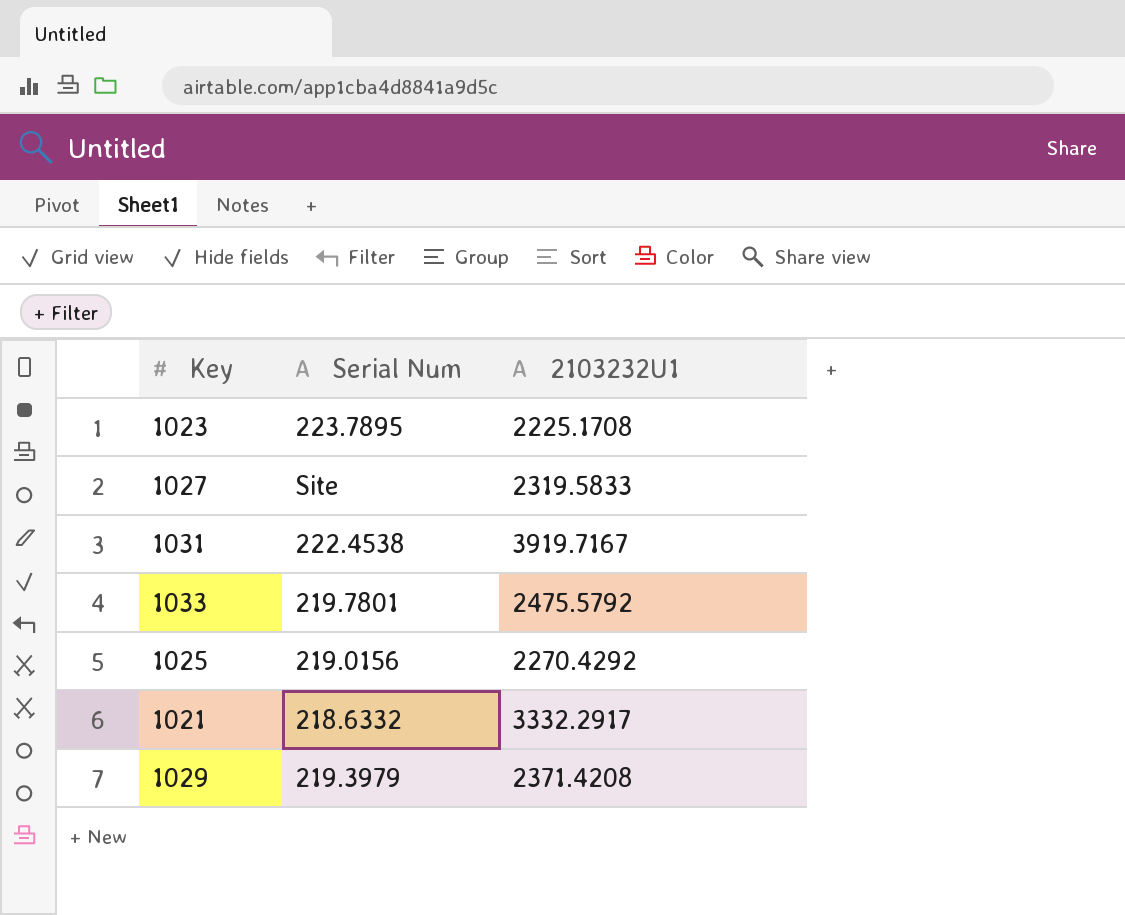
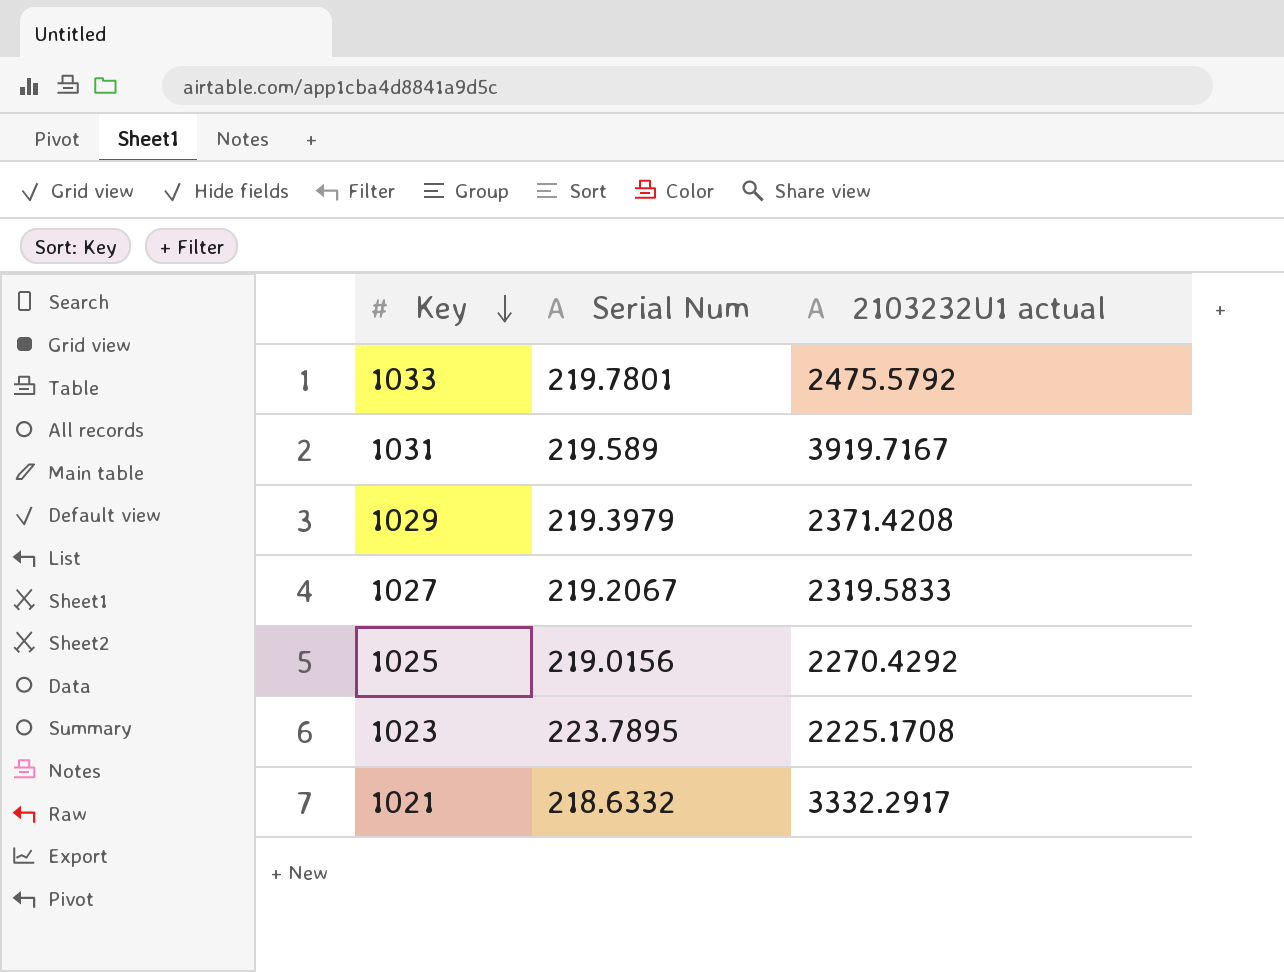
row order: none -> Key descending
column name: 2103232U1 -> 2103232U1 actual
1031 | Serial Num: 222.4538 -> 219.589
1027 | Serial Num: Site -> 219.2067

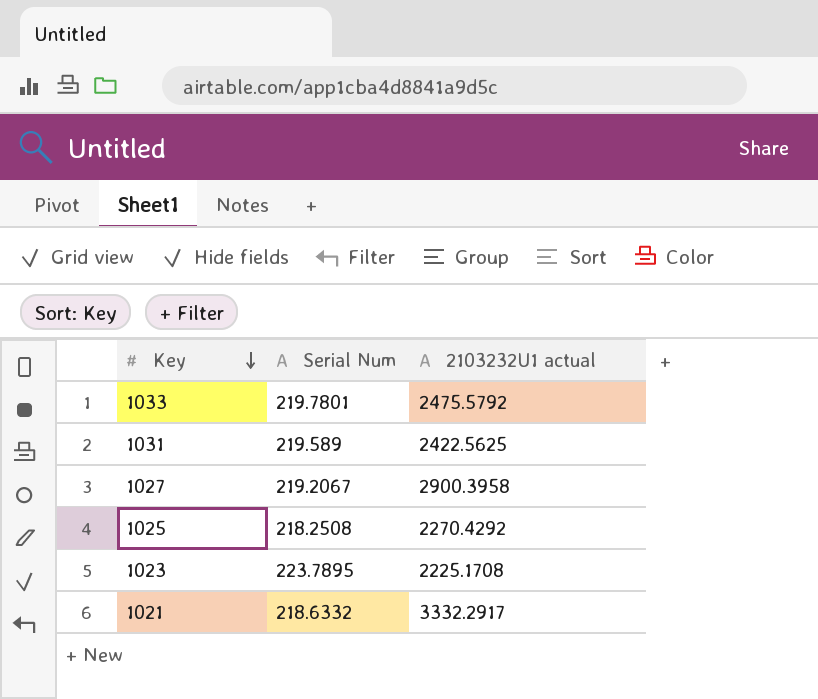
row 1029: 219.3979 | 2371.4208 -> none
1031 | 2103232U1 actual: 3919.7167 -> 2422.5625
1027 | 2103232U1 actual: 2319.5833 -> 2900.3958
1025 | Serial Num: 219.0156 -> 218.2508

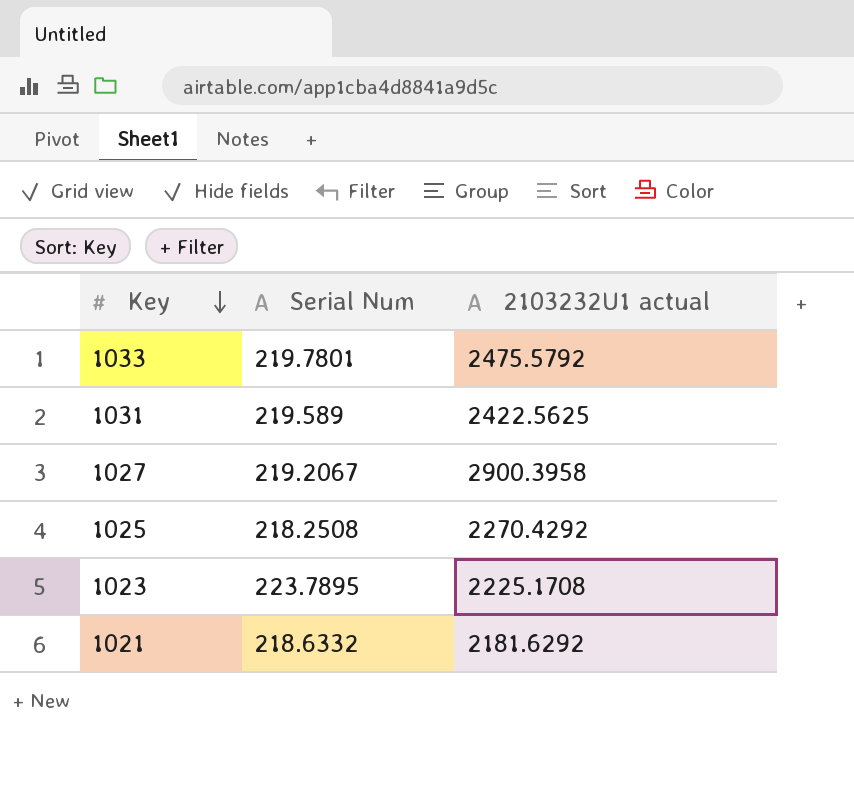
1021 | 2103232U1 actual: 3332.2917 -> 2181.6292

